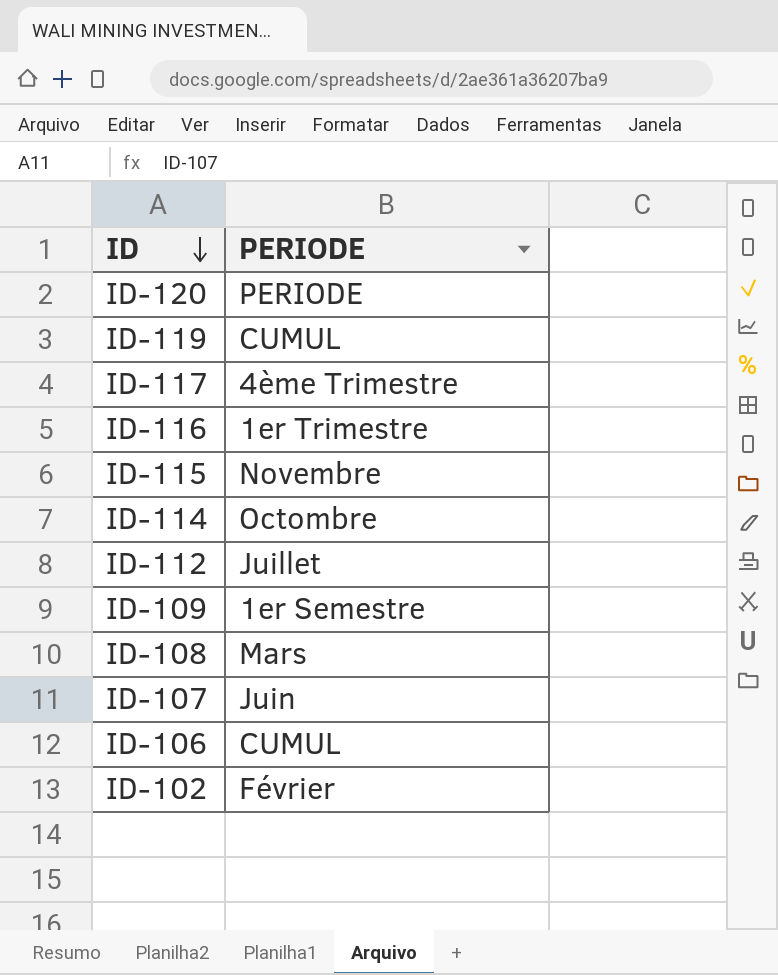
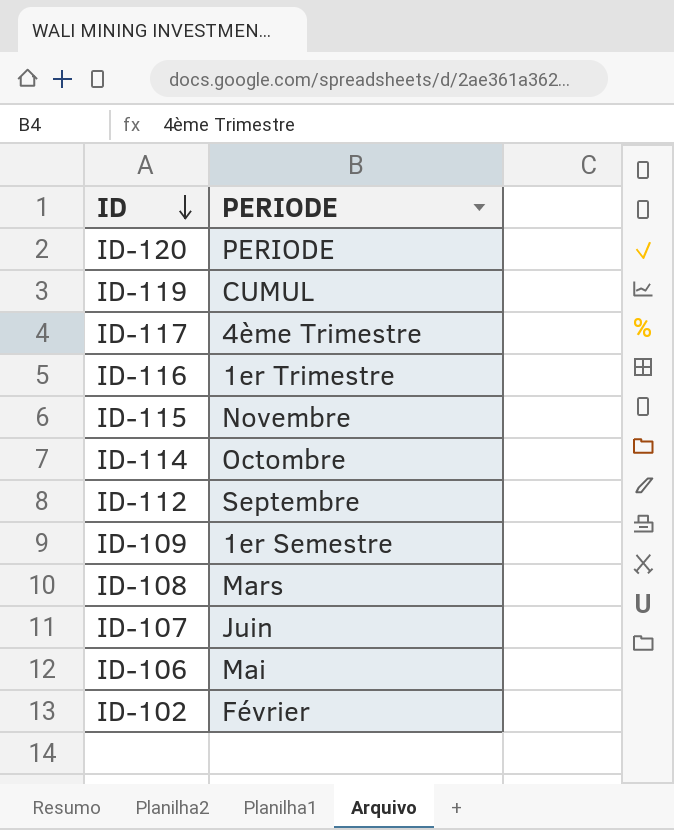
ID-112 | PERIODE: Juillet -> Septembre
ID-106 | PERIODE: CUMUL -> Mai

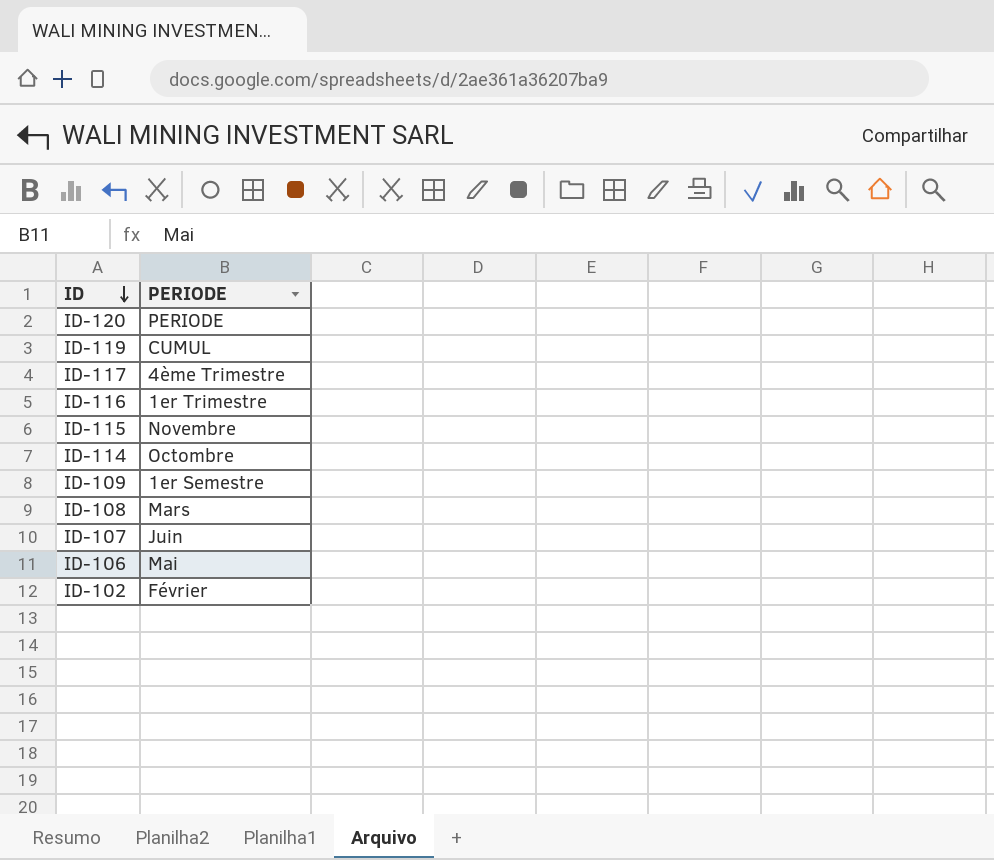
row ID-112: Septembre -> none

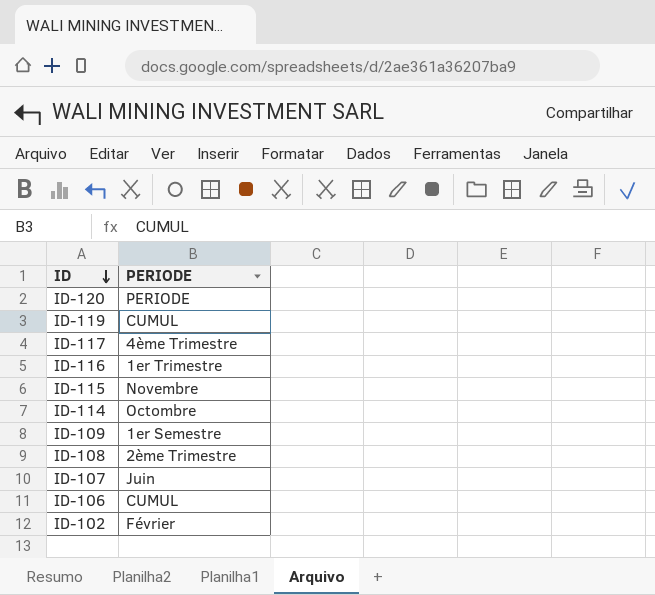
ID-108 | PERIODE: Mars -> 2ème Trimestre
ID-106 | PERIODE: Mai -> CUMUL

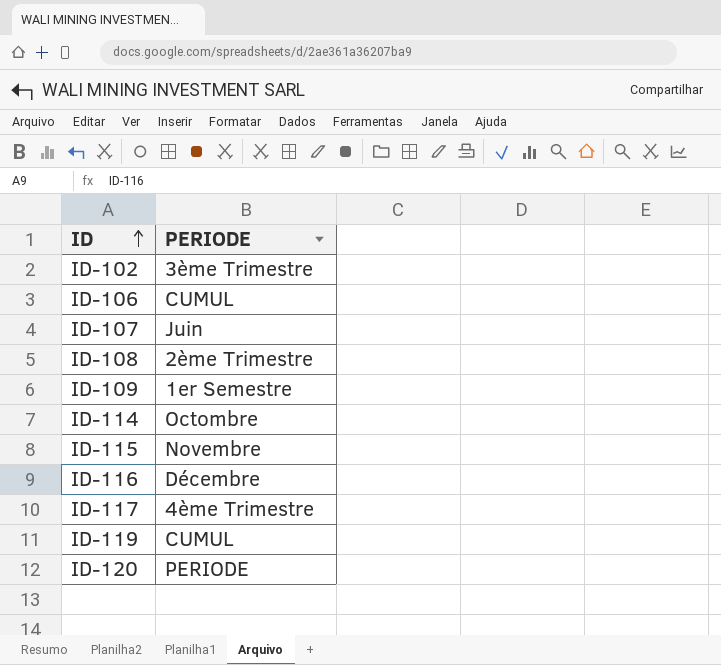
row order: ID descending -> ID ascending
ID-102 | PERIODE: Février -> 3ème Trimestre
ID-116 | PERIODE: 1er Trimestre -> Décembre

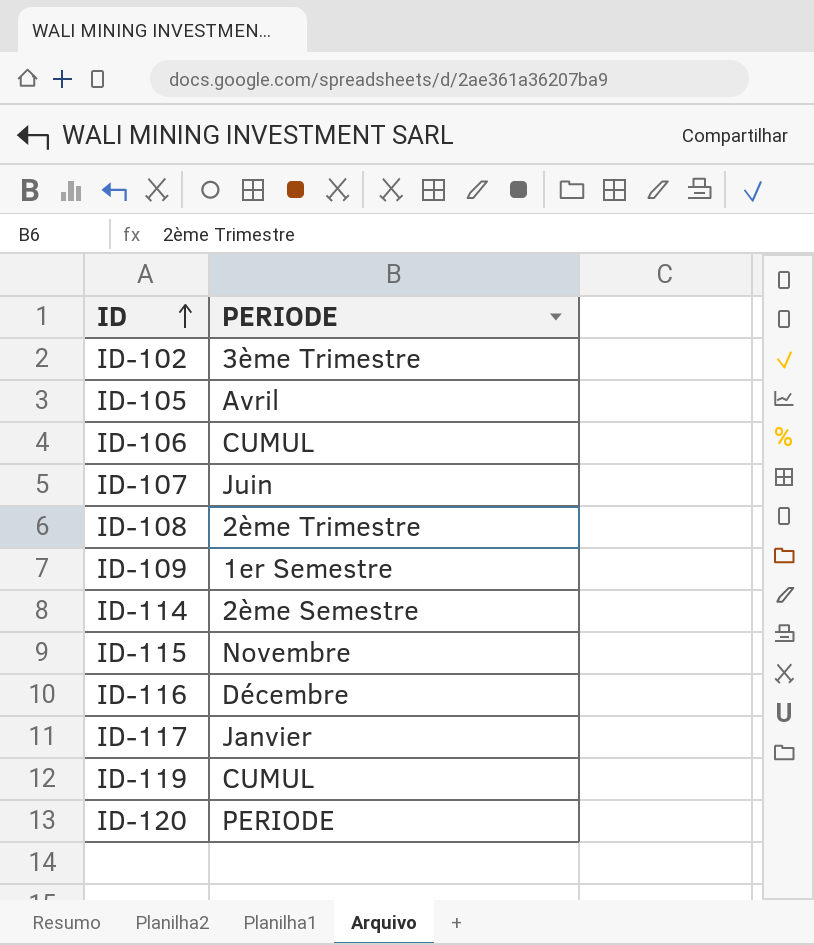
row ID-105: none -> Avril
ID-114 | PERIODE: Octombre -> 2ème Semestre
ID-117 | PERIODE: 4ème Trimestre -> Janvier

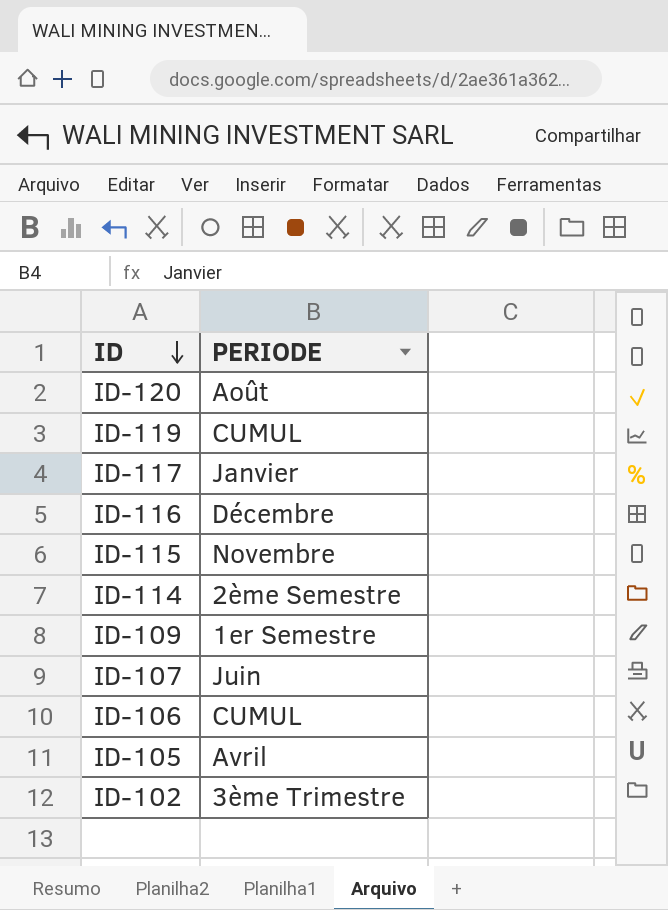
row order: ID ascending -> ID descending
row ID-108: 2ème Trimestre -> none
ID-120 | PERIODE: PERIODE -> Août

